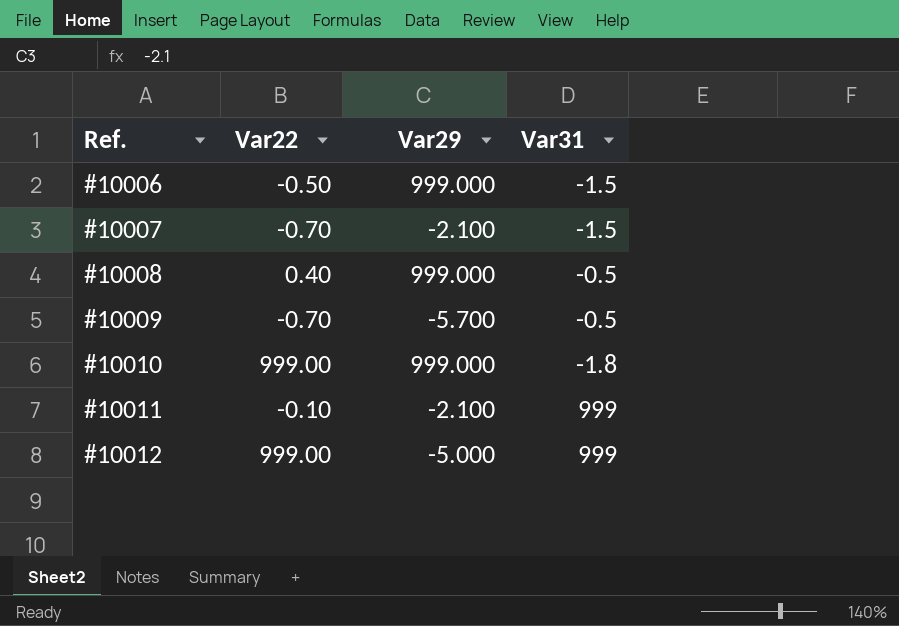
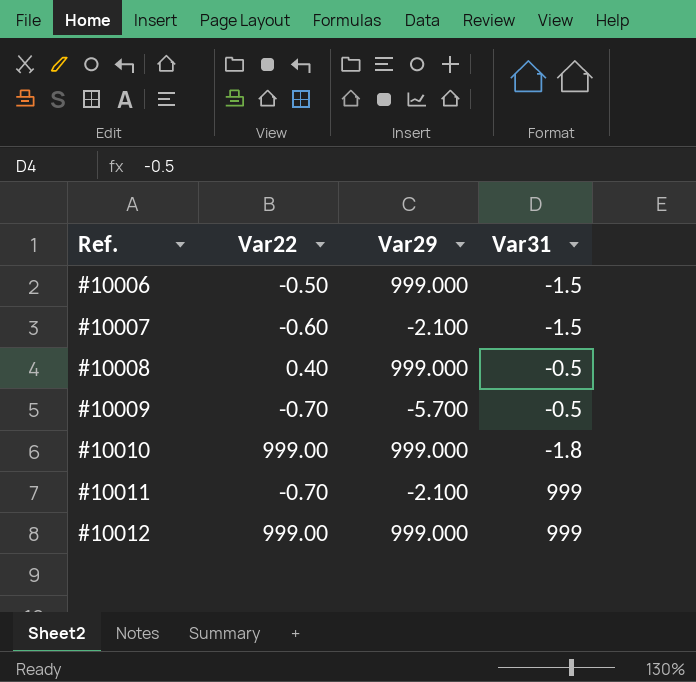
#10007 | Var22: -0.70 -> -0.60
#10011 | Var22: -0.10 -> -0.70
#10012 | Var29: -5.000 -> 999.000

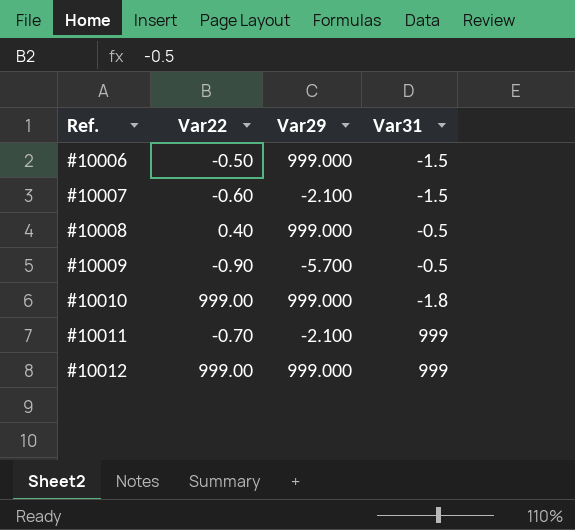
#10009 | Var22: -0.70 -> -0.90

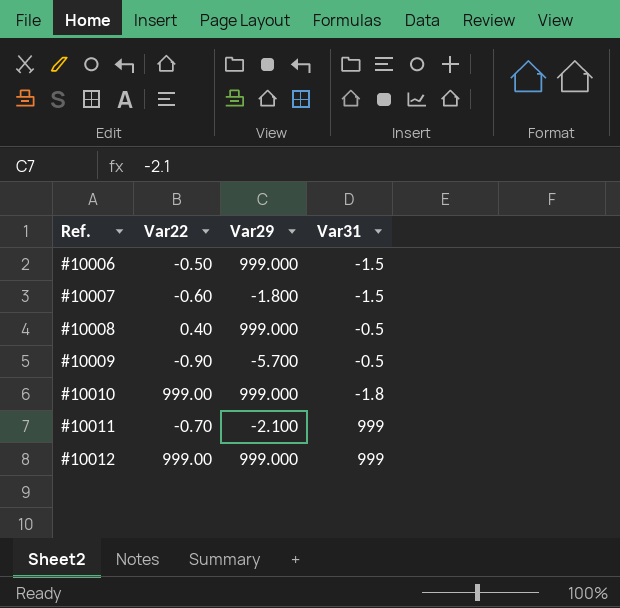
#10007 | Var29: -2.100 -> -1.800

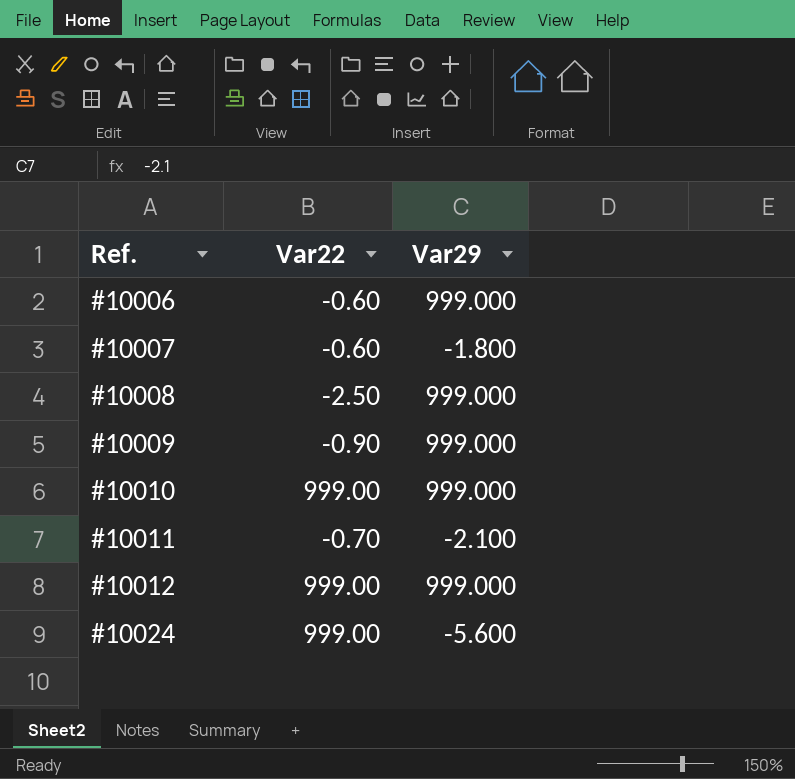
column Var31 | position: 4 -> none
#10006 | Var22: -0.50 -> -0.60
#10008 | Var22: 0.40 -> -2.50
#10009 | Var29: -5.700 -> 999.000
row #10024: none -> 999.00 | -5.600

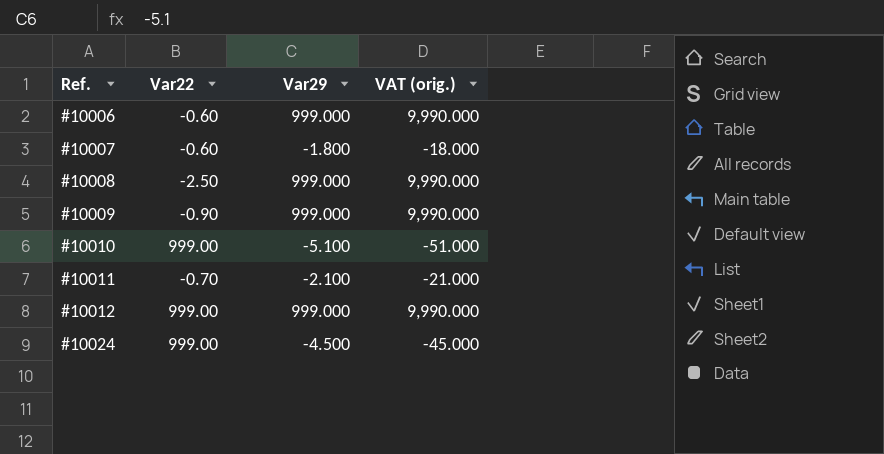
column VAT (orig.) | formula: none -> [Var29] * 10
#10010 | Var29: 999.000 -> -5.100
#10024 | Var29: -5.600 -> -4.500

